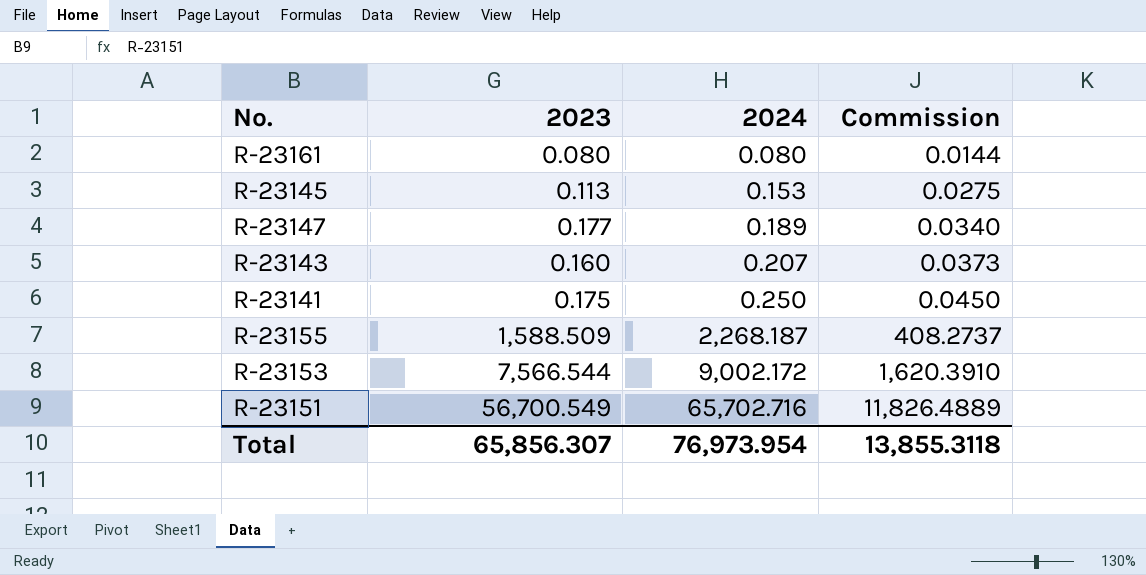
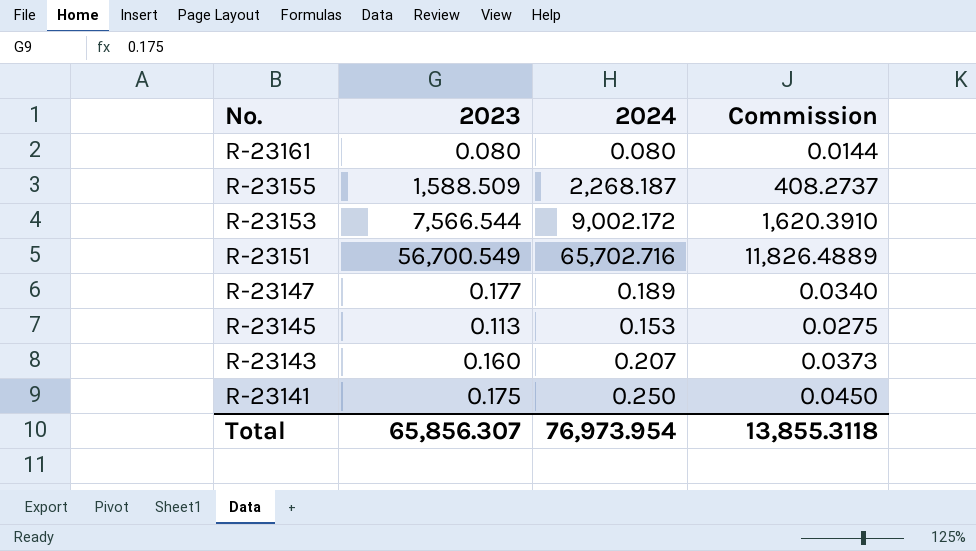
row order: 2024 ascending -> No. descending

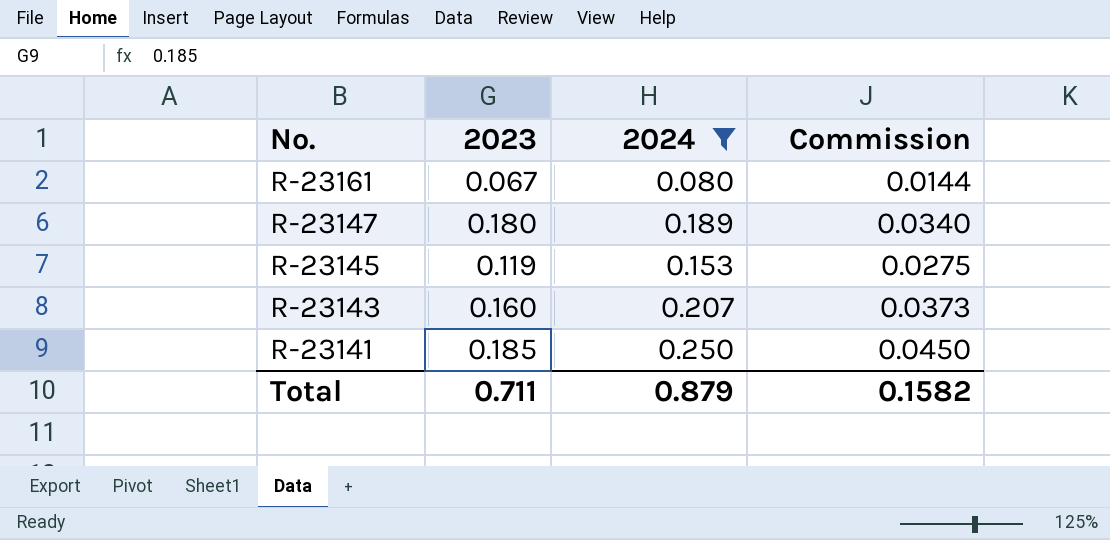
filter: none -> 2024 <= 0.250
R-23161 | 2023: 0.080 -> 0.067
R-23147 | 2023: 0.177 -> 0.180
R-23145 | 2023: 0.113 -> 0.119
R-23141 | 2023: 0.175 -> 0.185
Total | 2023: 65,856.307 -> 0.711
Total | 2024: 76,973.954 -> 0.879
Total | Commission: 13,855.3118 -> 0.1582

